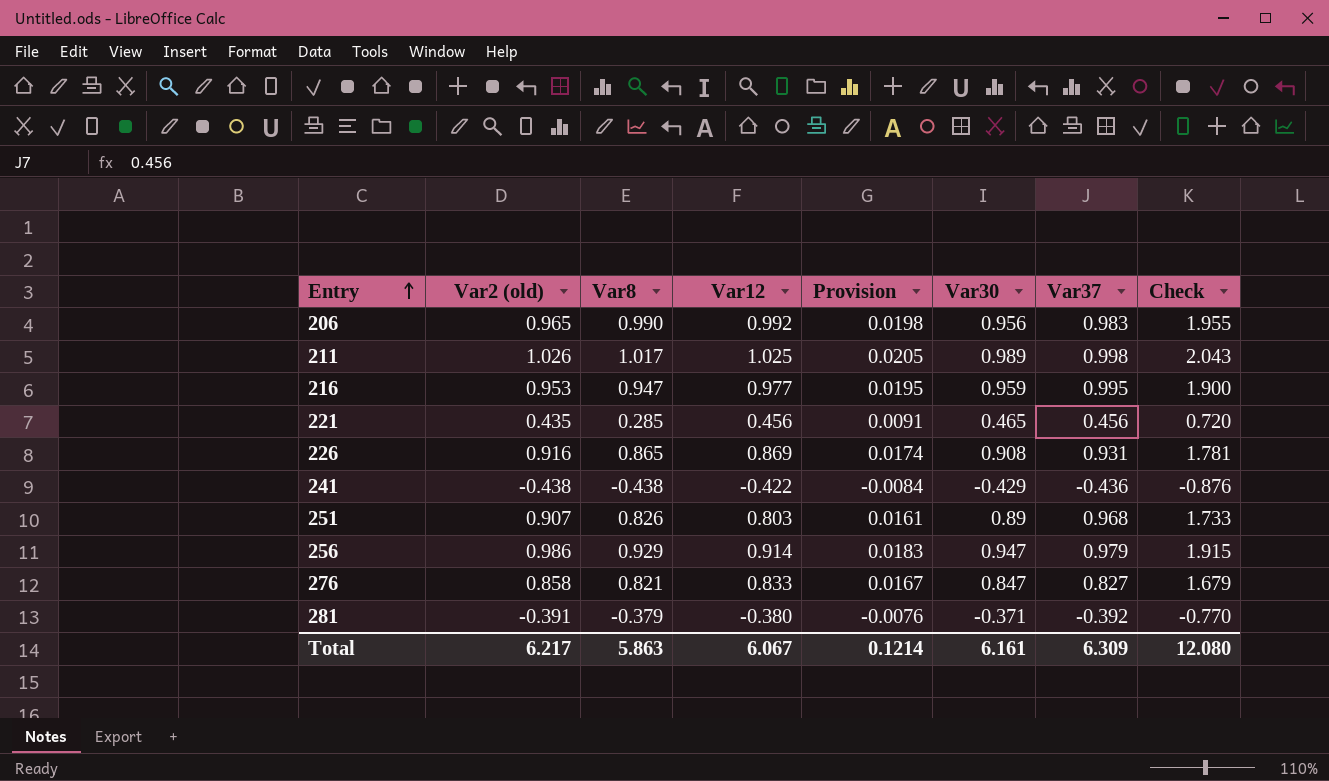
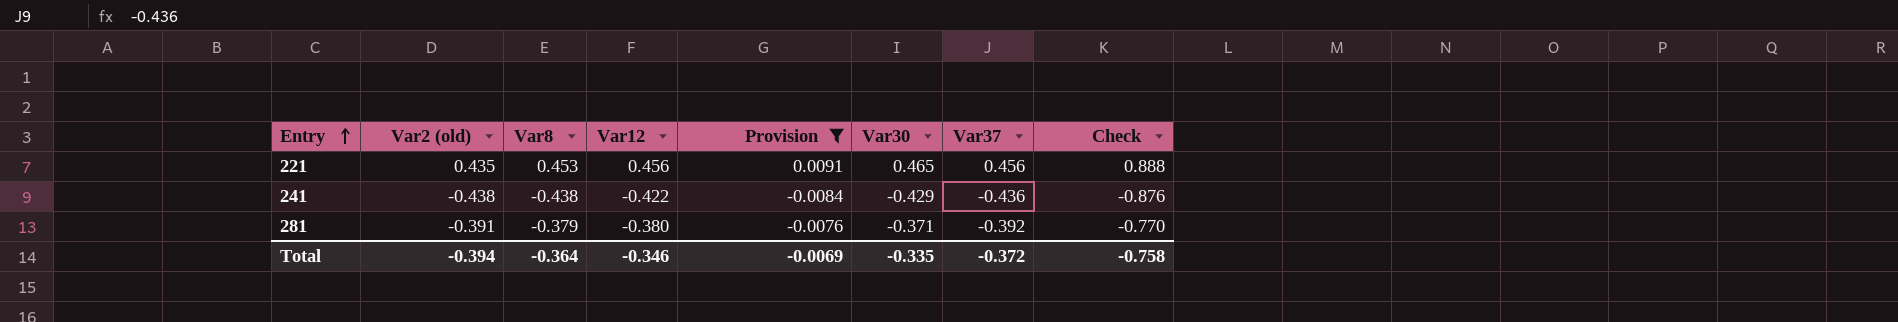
filter: none -> Provision <= 0.0091
221 | Var8: 0.285 -> 0.453
221 | Check: 0.720 -> 0.888
Total | Var2 (old): 6.217 -> -0.394
Total | Var8: 5.863 -> -0.364
Total | Var12: 6.067 -> -0.346
Total | Provision: 0.1214 -> -0.0069
Total | Var30: 6.161 -> -0.335
Total | Var37: 6.309 -> -0.372
Total | Check: 12.080 -> -0.758

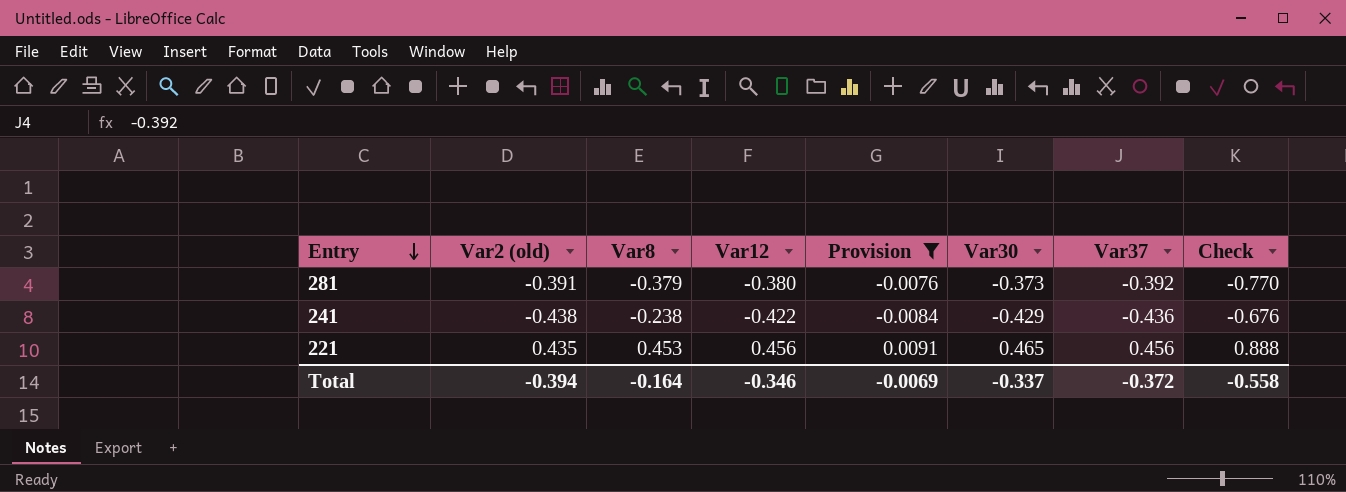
row order: Entry ascending -> Entry descending
281 | Var30: -0.371 -> -0.373
241 | Var8: -0.438 -> -0.238
241 | Check: -0.876 -> -0.676
Total | Var8: -0.364 -> -0.164
Total | Var30: -0.335 -> -0.337
Total | Check: -0.758 -> -0.558

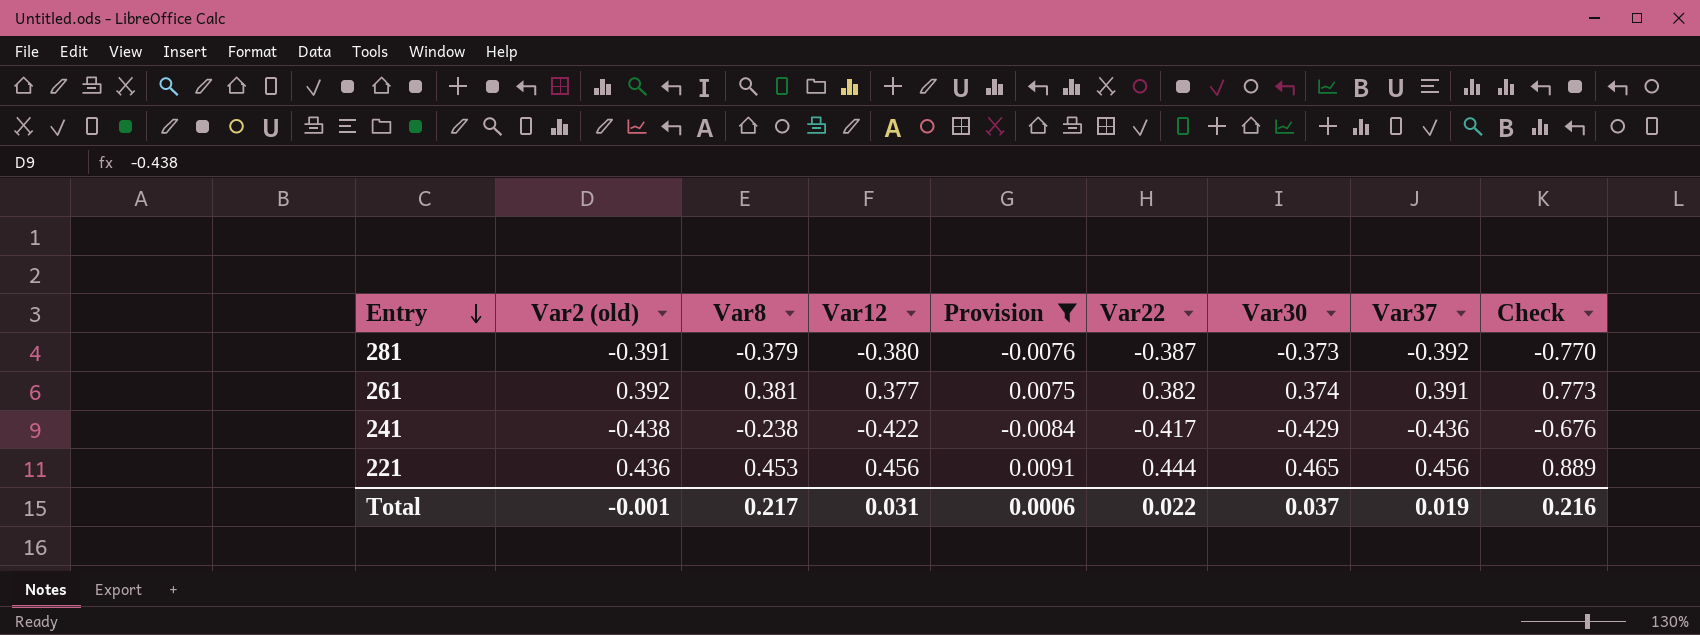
column Var22 | position: none -> 6
row 261: none -> 0.392 | 0.381 | 0.377 | 0.0075 | 0.382 | 0.374 | 0.391 | 0.773
221 | Var2 (old): 0.435 -> 0.436
221 | Check: 0.888 -> 0.889
Total | Var2 (old): -0.394 -> -0.001
Total | Var8: -0.164 -> 0.217
Total | Var12: -0.346 -> 0.031
Total | Provision: -0.0069 -> 0.0006
Total | Var30: -0.337 -> 0.037
Total | Var37: -0.372 -> 0.019
Total | Check: -0.558 -> 0.216

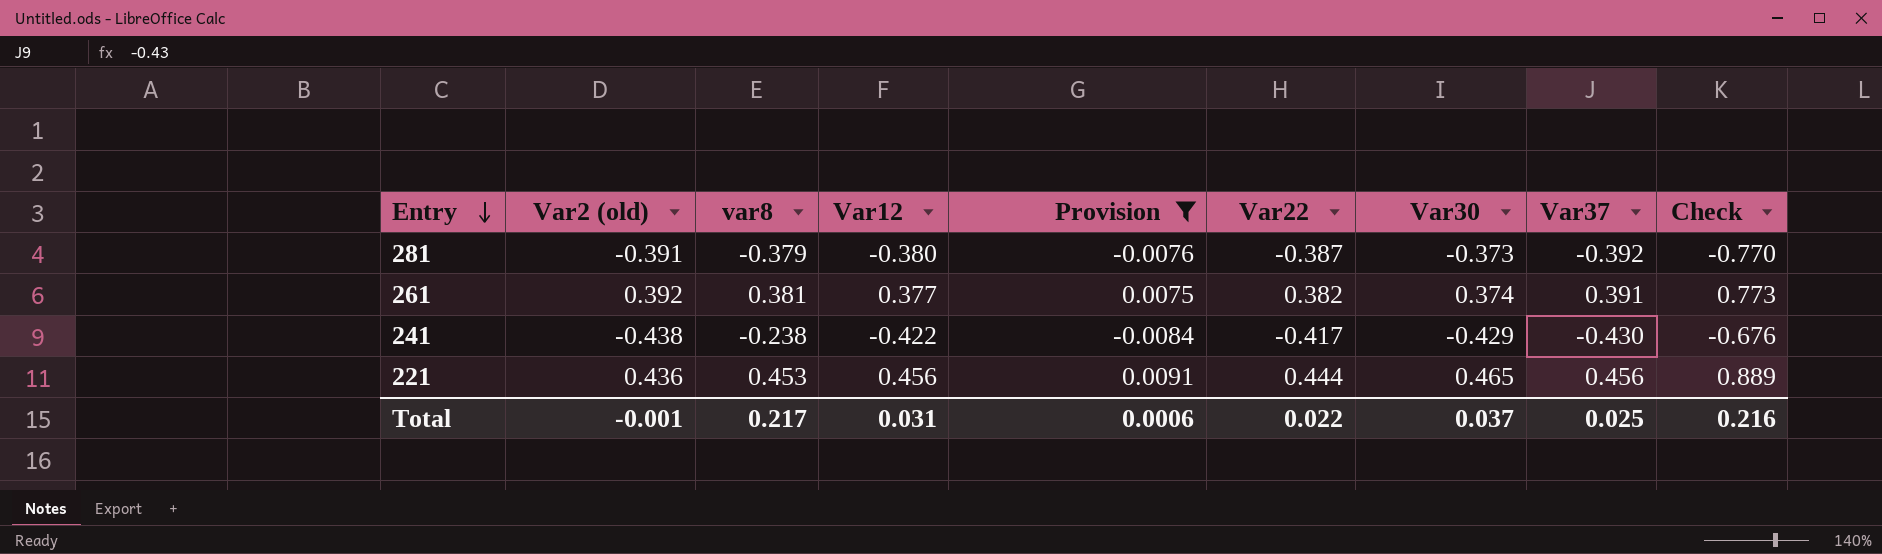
column name: Var8 -> var8
241 | Var37: -0.436 -> -0.430
Total | Var37: 0.019 -> 0.025

